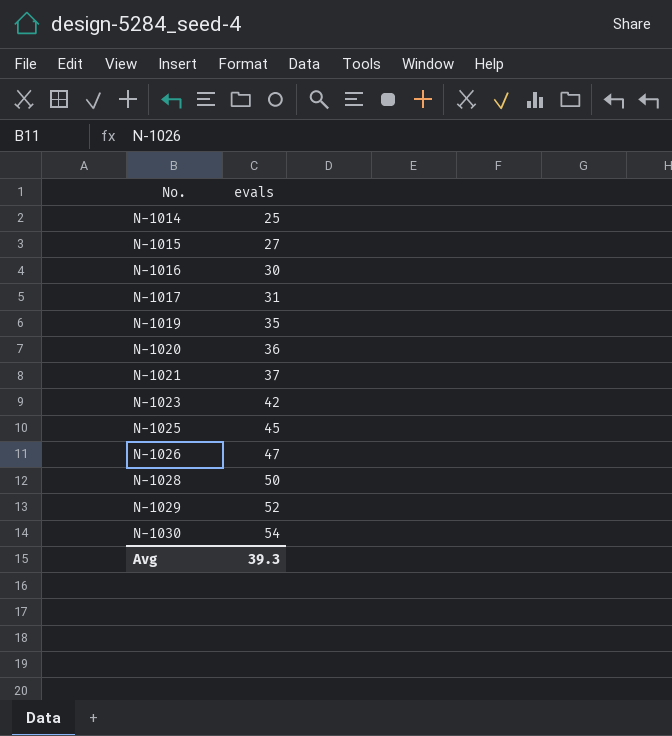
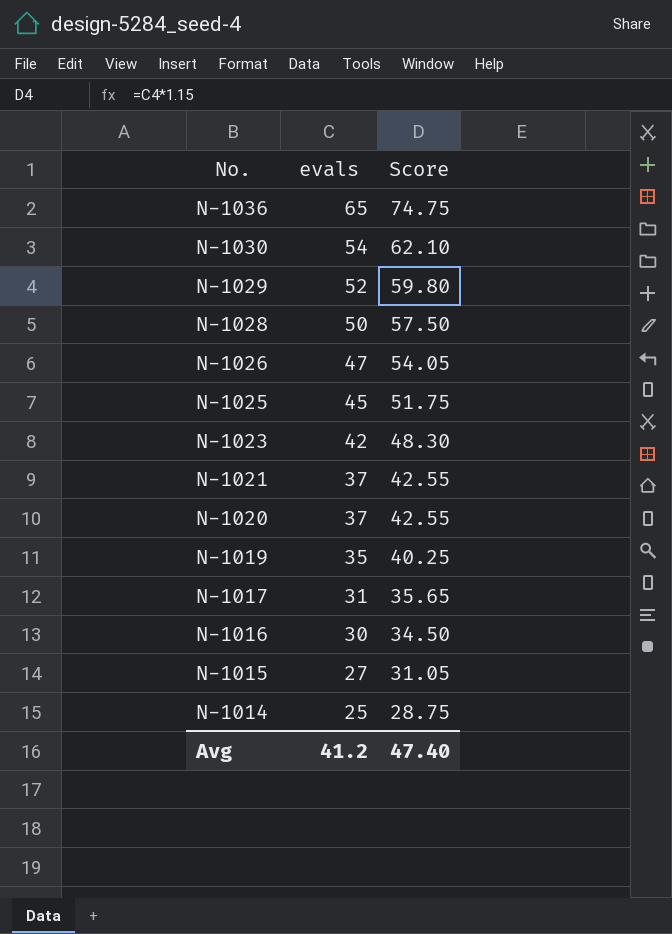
row order: No. ascending -> No. descending
column Score | formula: none -> [evals] * 1.15
row N-1036: none -> 65 | 74.75
N-1020 | evals: 36 -> 37
Avg | evals: 39.3 -> 41.2

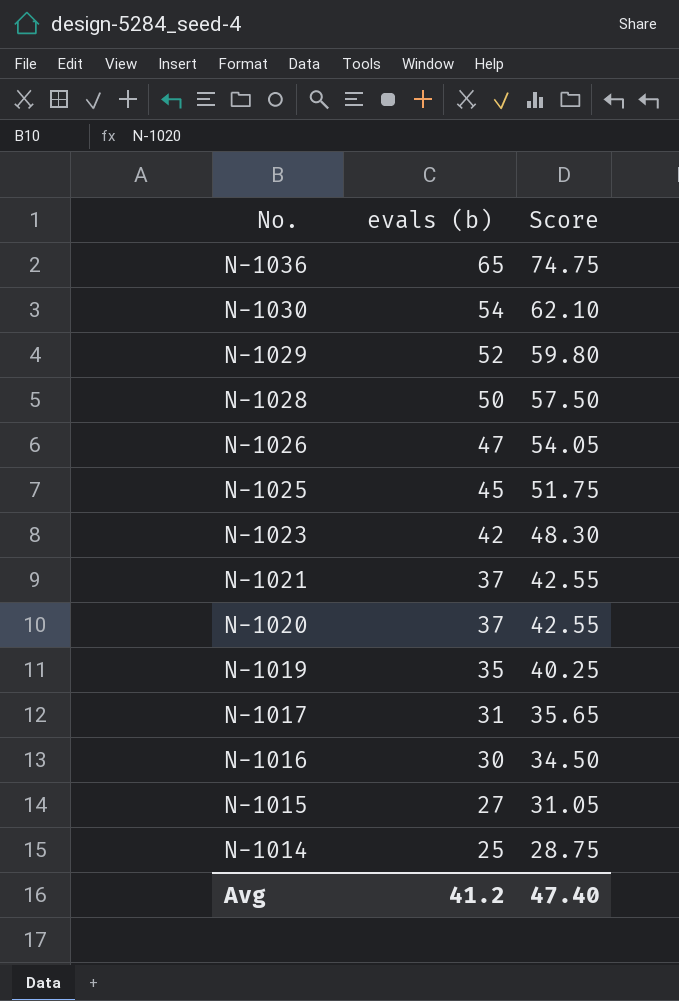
column name: evals -> evals (b)

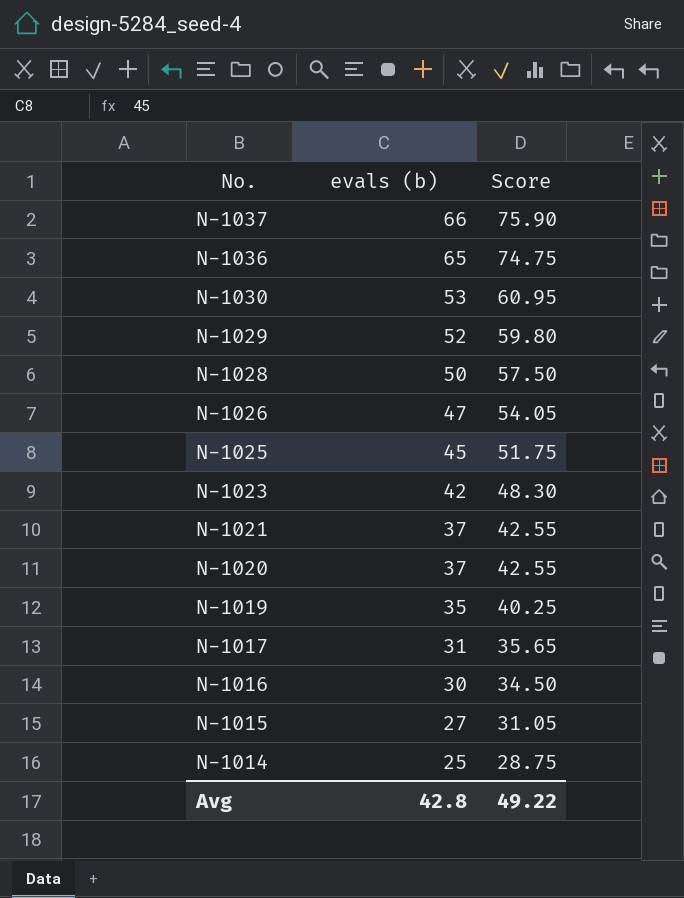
row N-1037: none -> 66 | 75.90
N-1030 | evals (b): 54 -> 53
N-1030 | Score: 62.10 -> 60.95
Avg | evals (b): 41.2 -> 42.8
Avg | Score: 47.40 -> 49.22

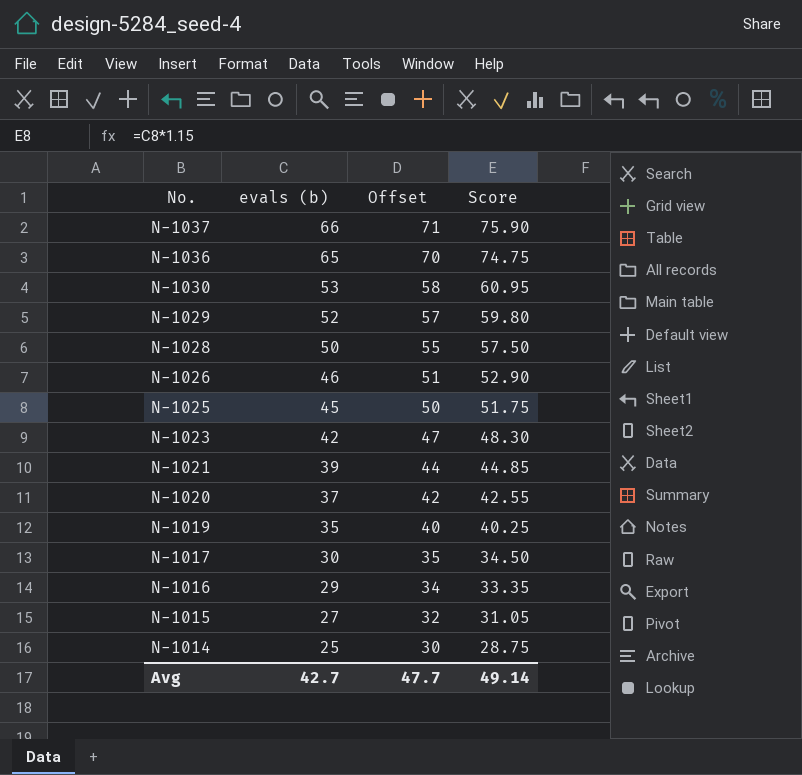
column Offset | formula: none -> [evals (b)] + 5
N-1026 | evals (b): 47 -> 46
N-1026 | Score: 54.05 -> 52.90
N-1021 | evals (b): 37 -> 39
N-1021 | Score: 42.55 -> 44.85
N-1017 | evals (b): 31 -> 30
N-1017 | Score: 35.65 -> 34.50
N-1016 | evals (b): 30 -> 29
N-1016 | Score: 34.50 -> 33.35
Avg | evals (b): 42.8 -> 42.7
Avg | Score: 49.22 -> 49.14

